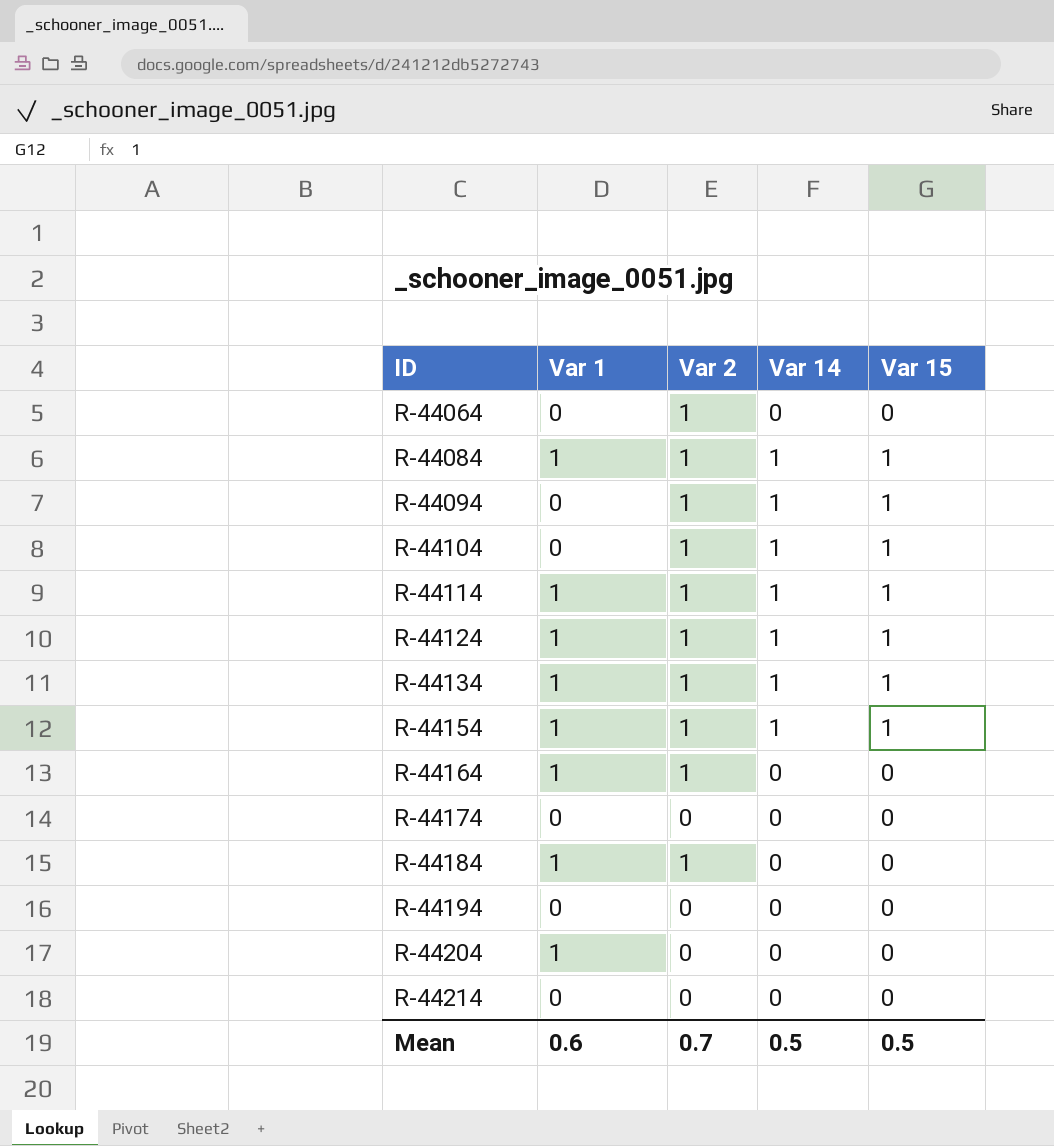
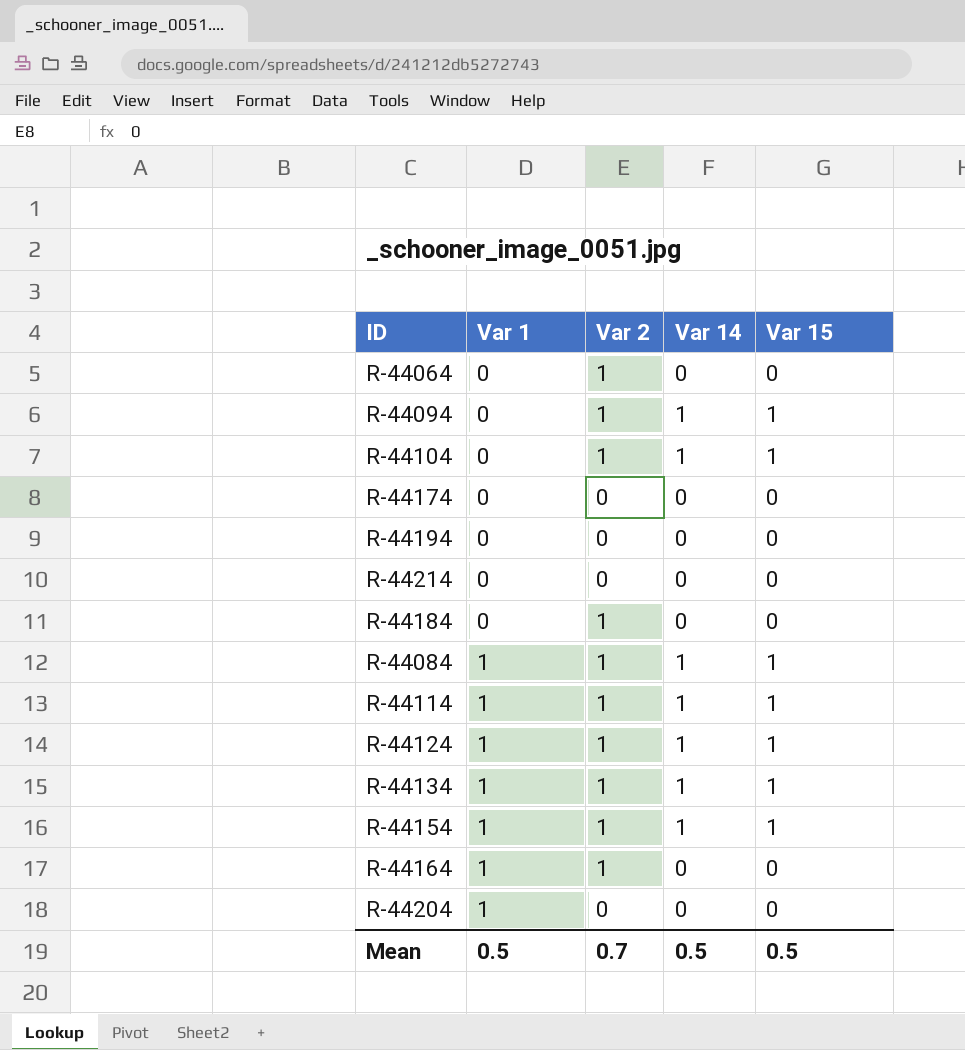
row order: ID ascending -> Var 1 ascending
R-44184 | Var 1: 1 -> 0
Mean | Var 1: 0.6 -> 0.5

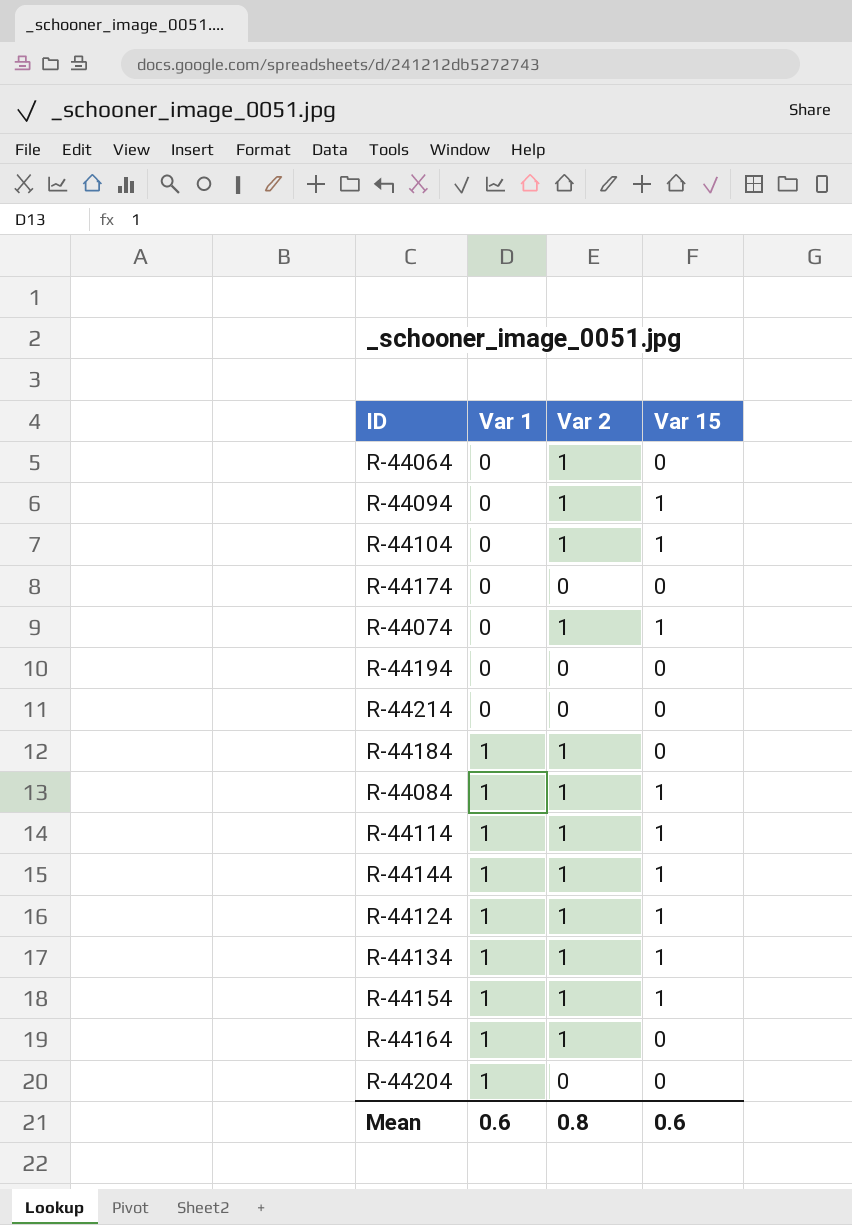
column Var 14 | position: 4 -> none
row R-44074: none -> 0 | 1 | 1
R-44184 | Var 1: 0 -> 1
row R-44144: none -> 1 | 1 | 1
Mean | Var 1: 0.5 -> 0.6
Mean | Var 2: 0.7 -> 0.8
Mean | Var 15: 0.5 -> 0.6

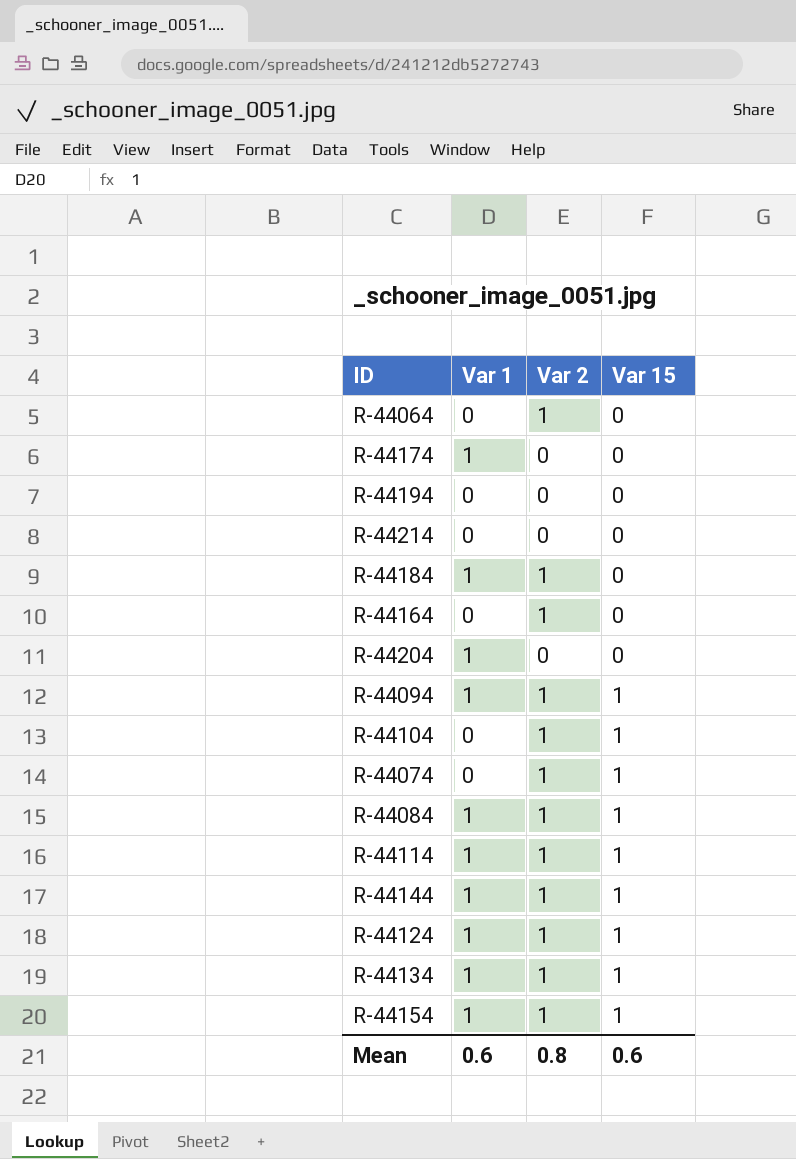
row order: Var 1 ascending -> Var 15 ascending
R-44174 | Var 1: 0 -> 1
R-44164 | Var 1: 1 -> 0
R-44094 | Var 1: 0 -> 1

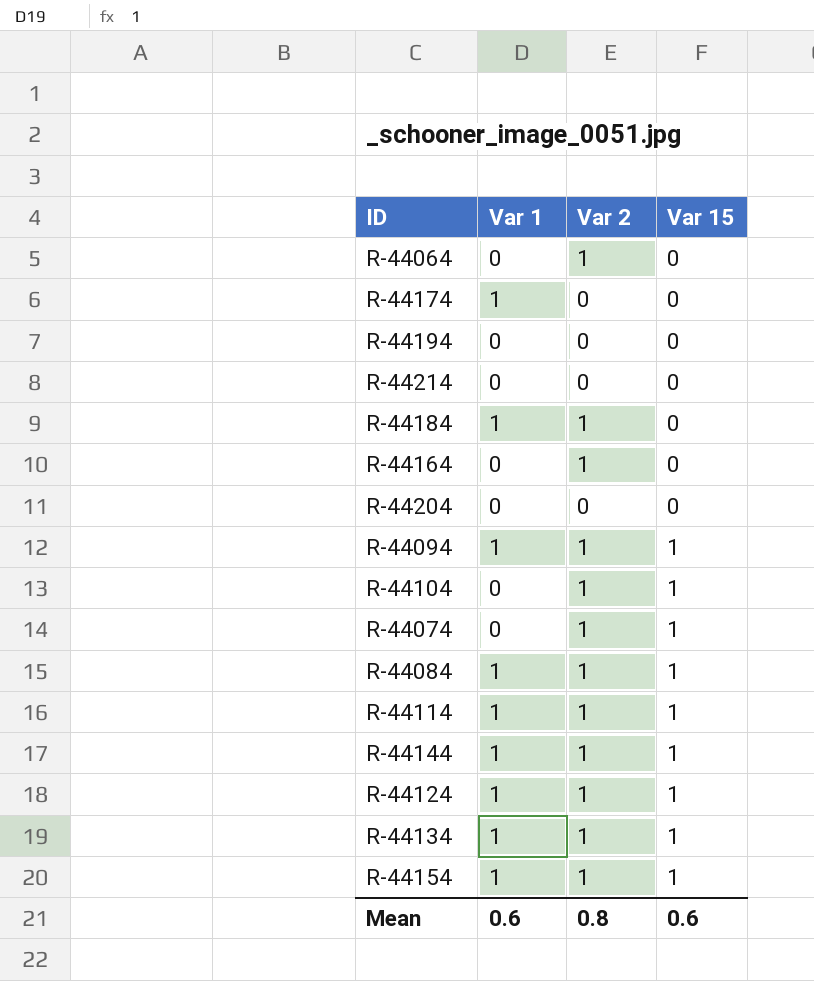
R-44204 | Var 1: 1 -> 0

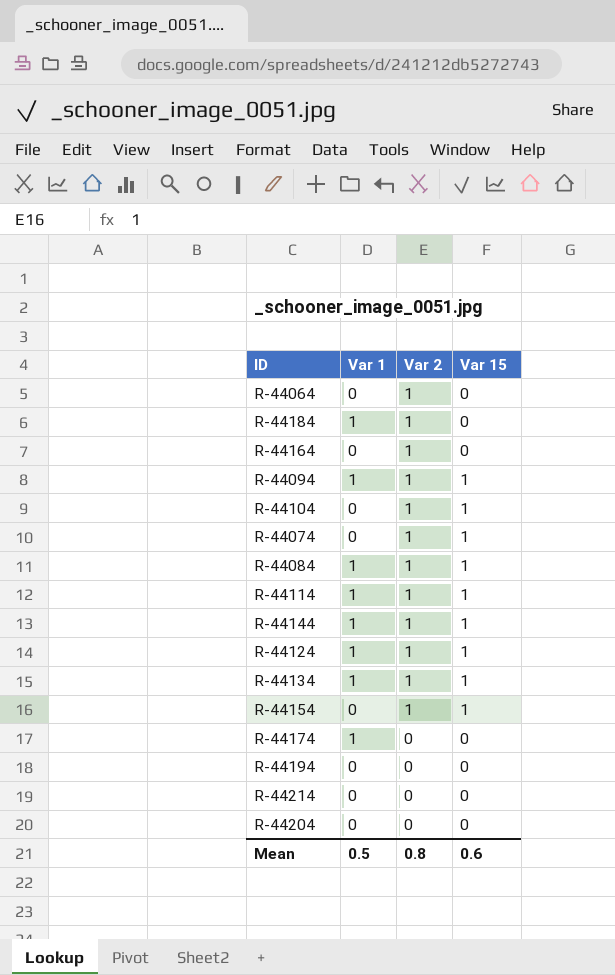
row order: Var 15 ascending -> Var 2 descending
R-44154 | Var 1: 1 -> 0
Mean | Var 1: 0.6 -> 0.5

